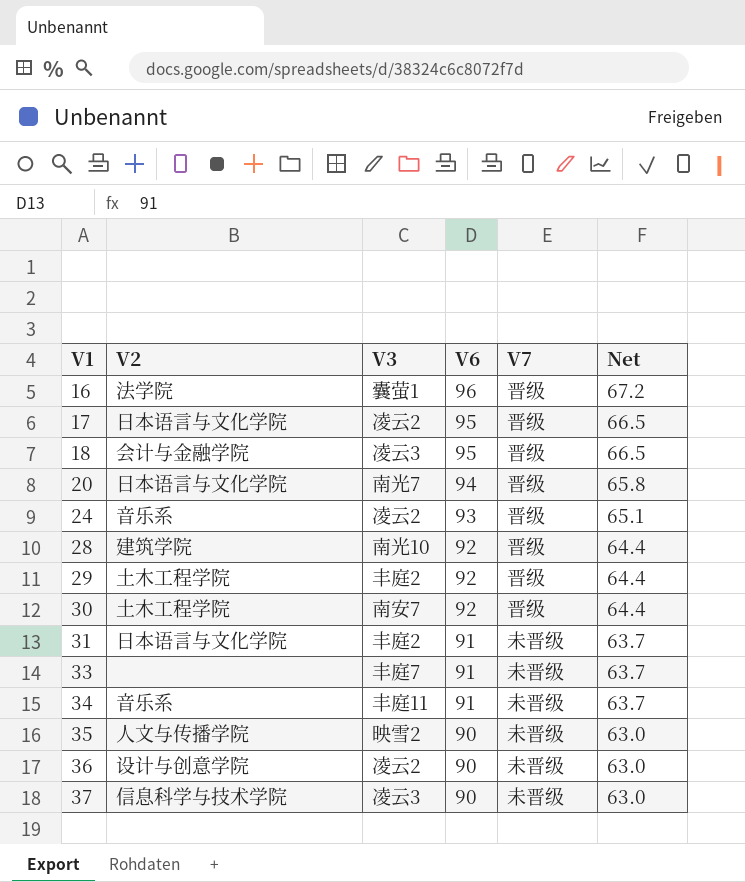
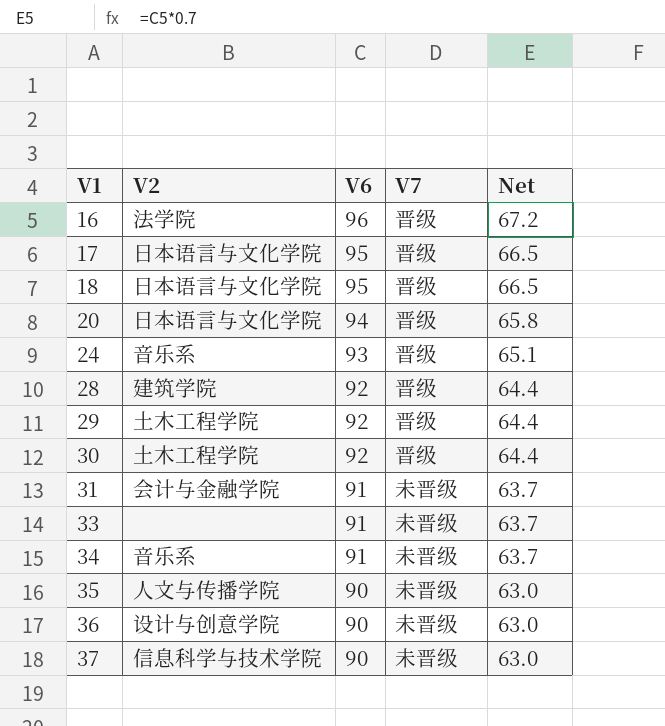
column V3 | position: 3 -> none
18 | V2: 会计与金融学院 -> 日本语言与文化学院
31 | V2: 日本语言与文化学院 -> 会计与金融学院

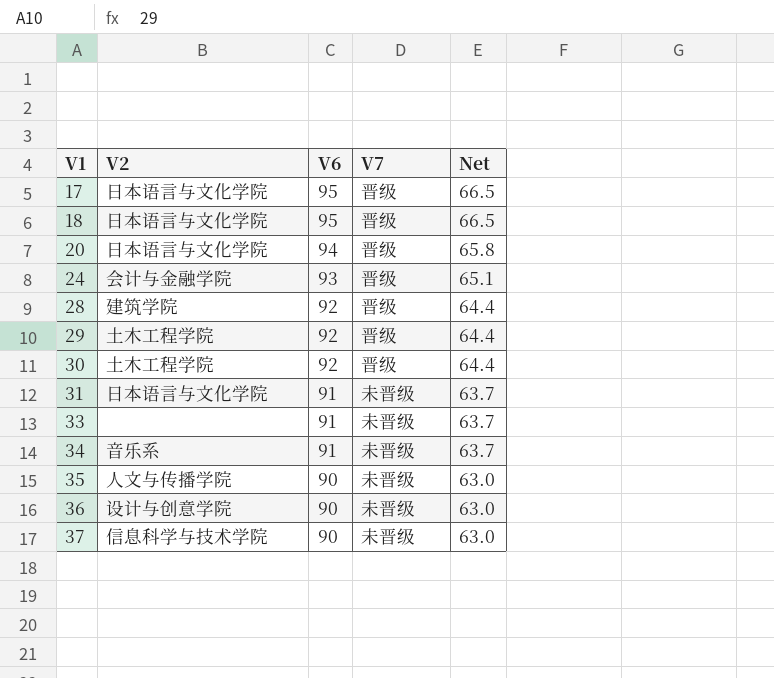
row 16: 法学院 | 96 | 晋级 | 67.2 -> none
24 | V2: 音乐系 -> 会计与金融学院
31 | V2: 会计与金融学院 -> 日本语言与文化学院

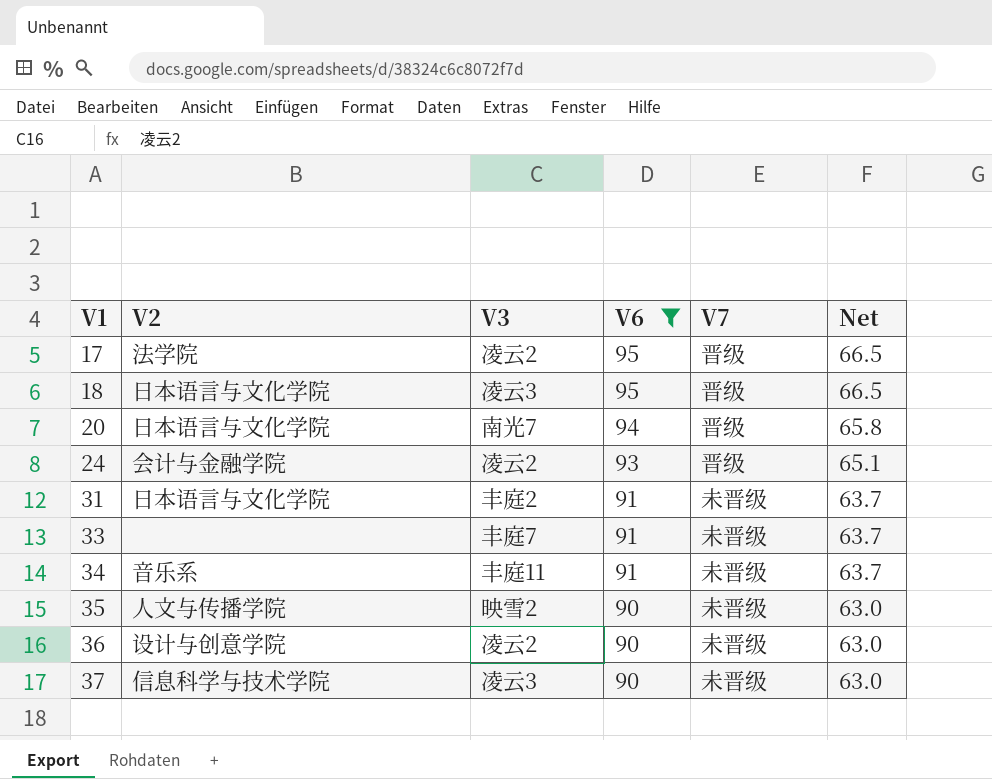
filter: none -> V6 != 92
column V3 | position: none -> 3
17 | V2: 日本语言与文化学院 -> 法学院

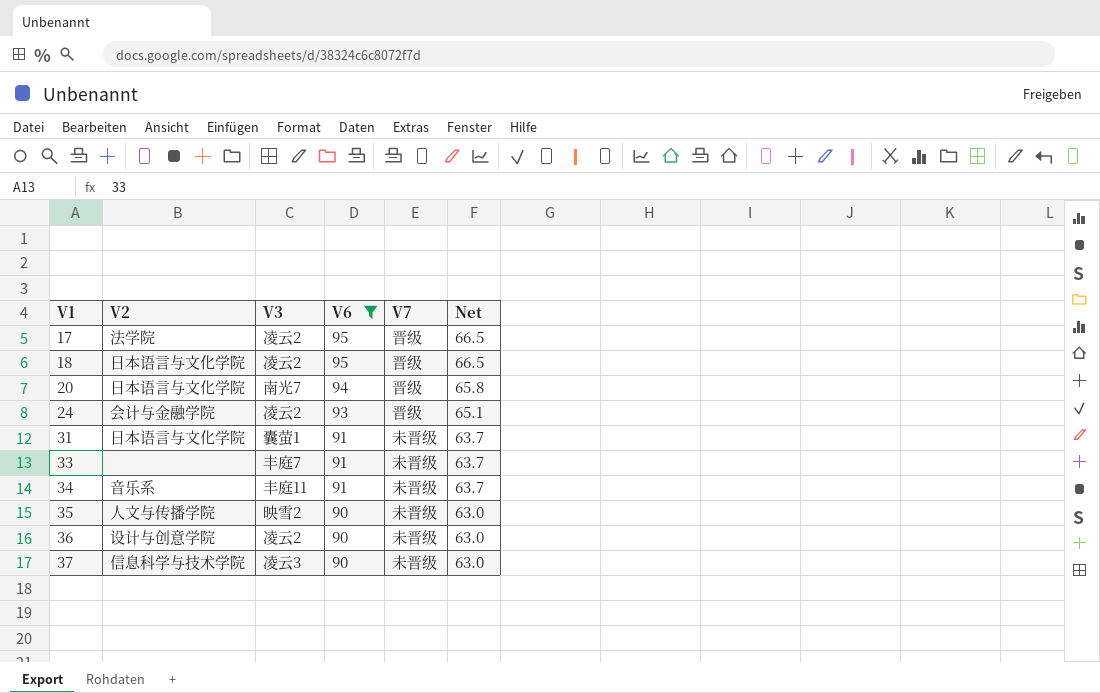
18 | V3: 凌云3 -> 凌云2
31 | V3: 丰庭2 -> 囊萤1

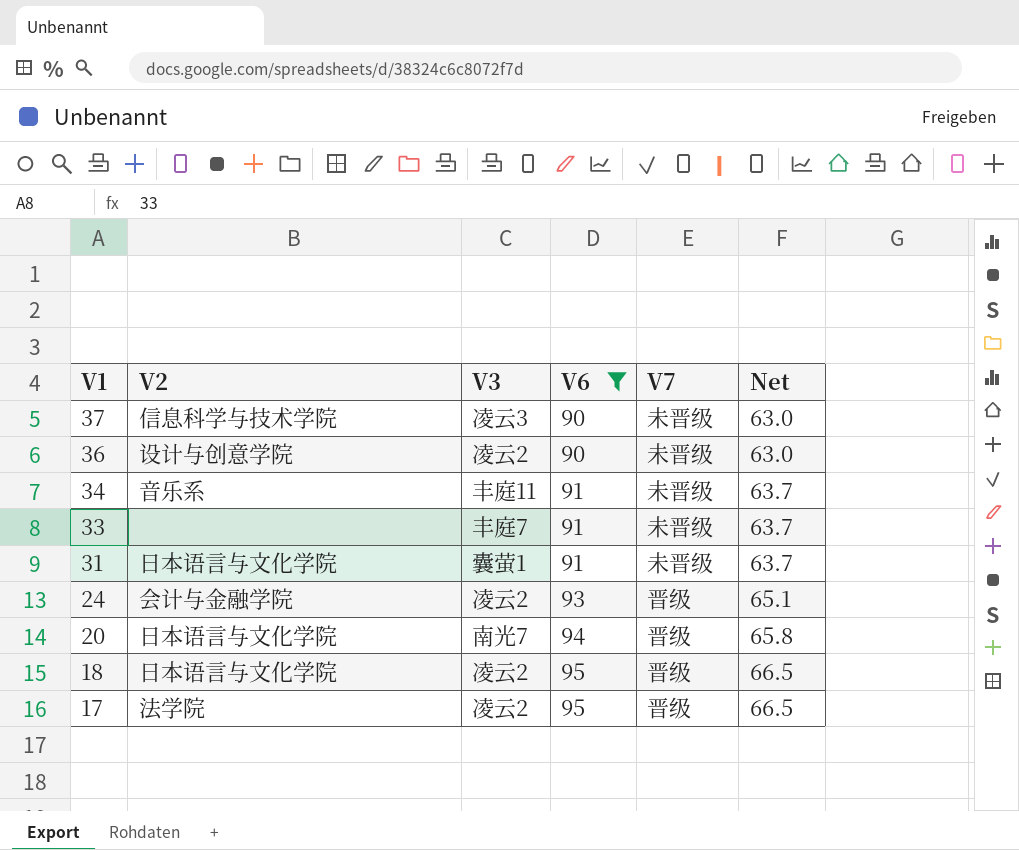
row order: V1 ascending -> V1 descending
row 35: 人文与传播学院 | 映雪2 | 90 | 未晋级 | 63.0 -> none

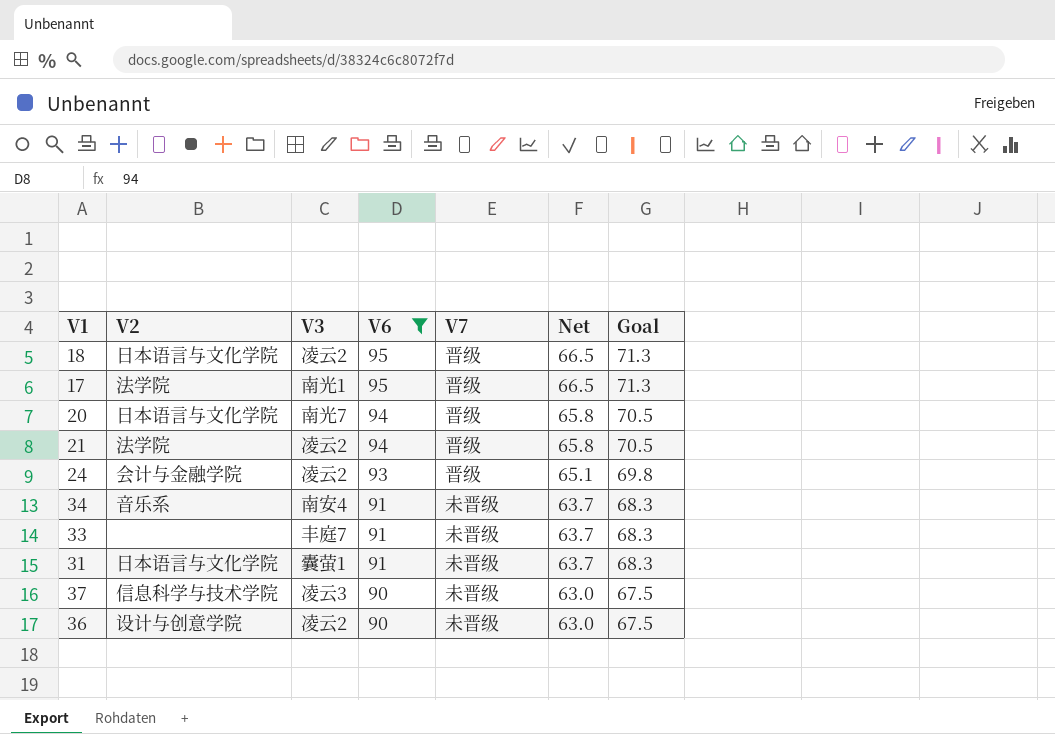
row order: V1 descending -> V6 descending
column Goal | formula: none -> [V6] * 0.75
17 | V3: 凌云2 -> 南光1
row 21: none -> 法学院 | 凌云2 | 94 | 晋级 | 65.8 | 70.5
34 | V3: 丰庭11 -> 南安4

